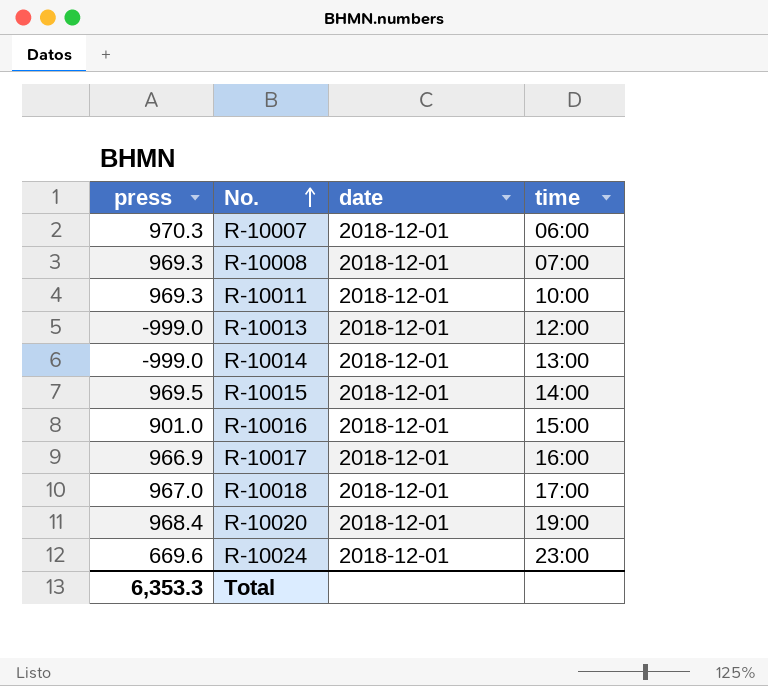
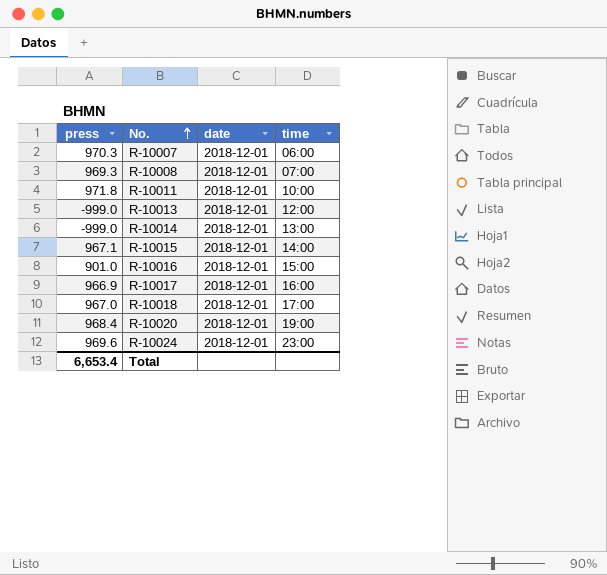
R-10011 | press: 969.3 -> 971.8
R-10015 | press: 969.5 -> 967.1
R-10024 | press: 669.6 -> 969.6
Total | press: 6,353.3 -> 6,653.4

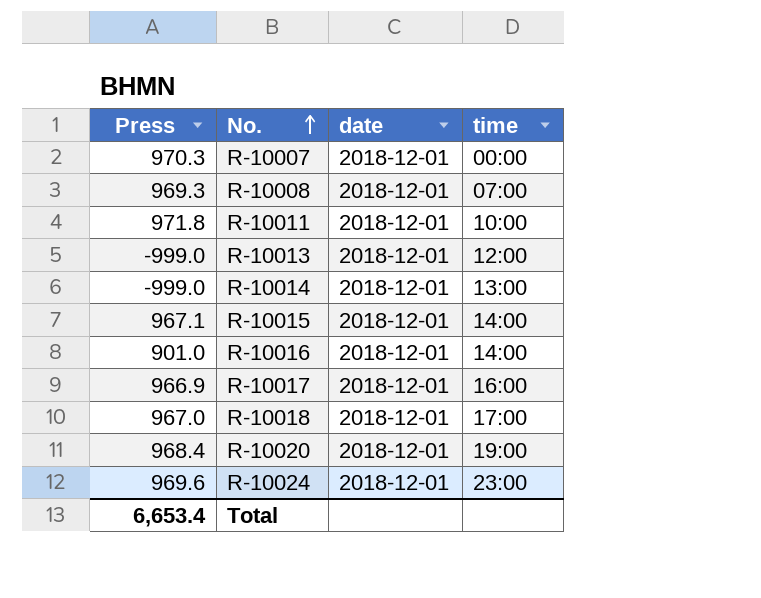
column name: press -> Press
R-10007 | time: 06:00 -> 00:00
R-10016 | time: 15:00 -> 14:00

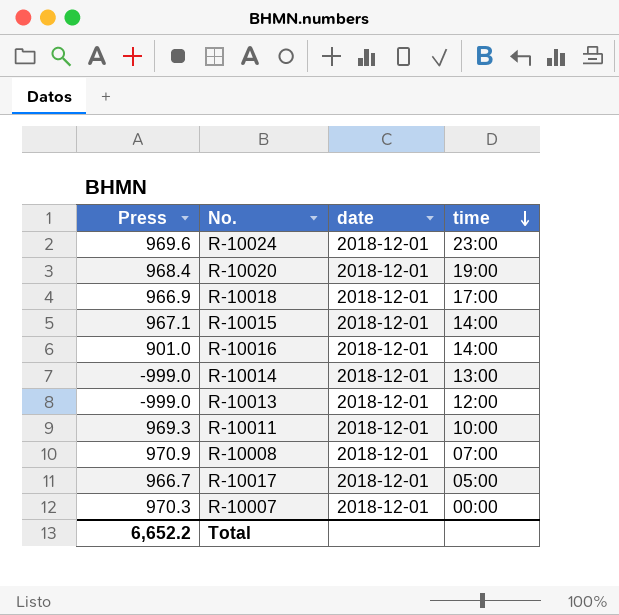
row order: No. ascending -> time descending
R-10018 | Press: 967.0 -> 966.9
R-10011 | Press: 971.8 -> 969.3
R-10008 | Press: 969.3 -> 970.9
R-10017 | Press: 966.9 -> 966.7
R-10017 | time: 16:00 -> 05:00
Total | Press: 6,653.4 -> 6,652.2

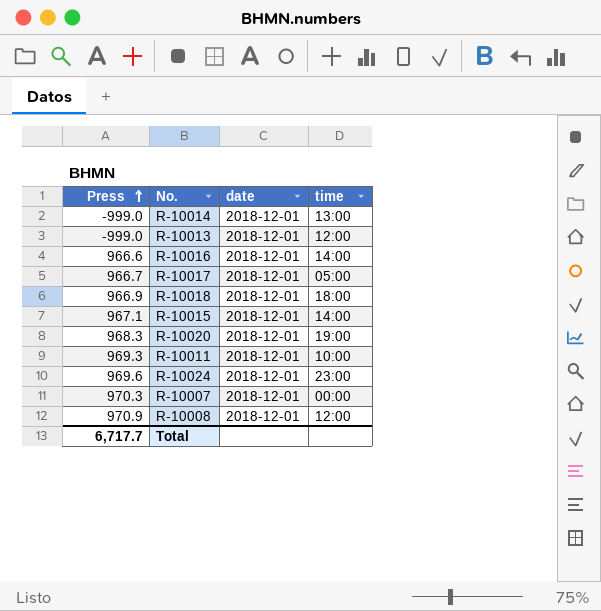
row order: time descending -> Press ascending
R-10016 | Press: 901.0 -> 966.6
R-10018 | time: 17:00 -> 18:00
R-10020 | Press: 968.4 -> 968.3
R-10008 | time: 07:00 -> 12:00
Total | Press: 6,652.2 -> 6,717.7

